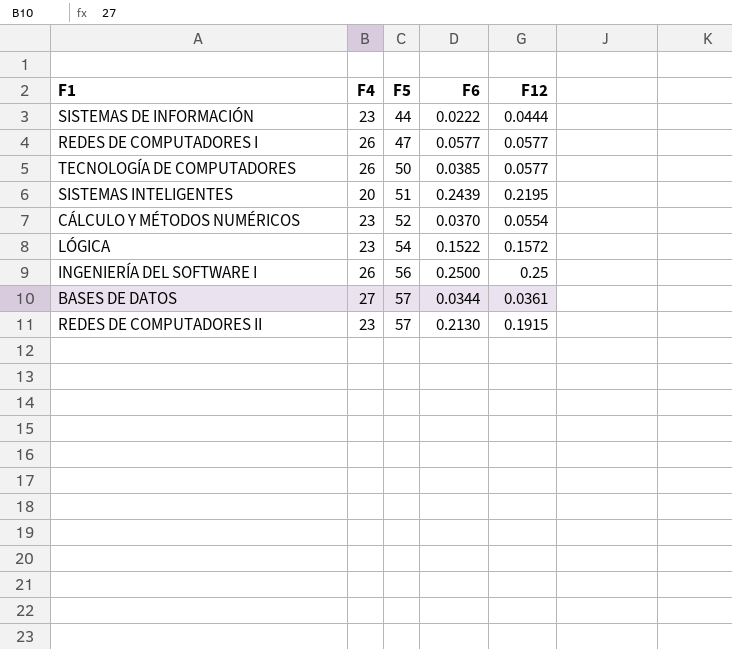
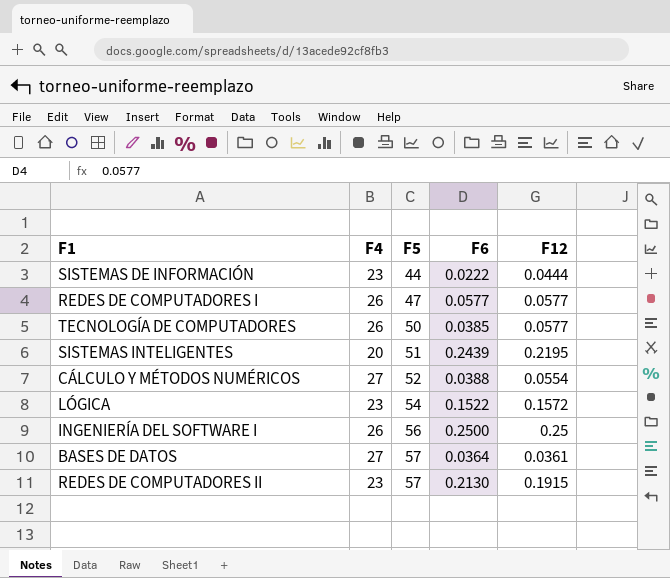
CÁLCULO Y MÉTODOS NUMÉRICOS | F4: 23 -> 27
CÁLCULO Y MÉTODOS NUMÉRICOS | F6: 0.0370 -> 0.0388
BASES DE DATOS | F6: 0.0344 -> 0.0364

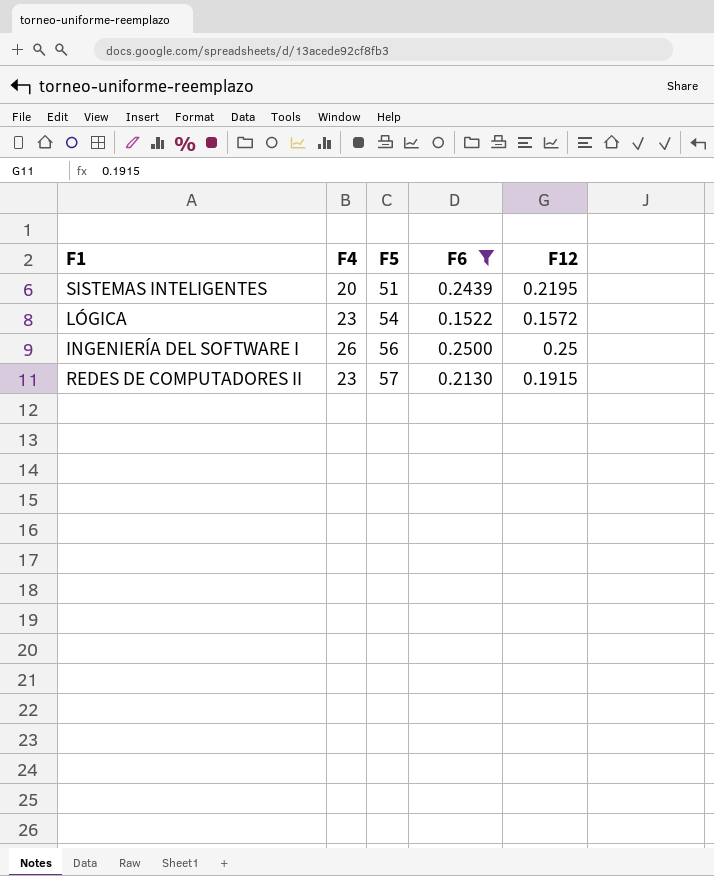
filter: none -> F6 >= 0.1522

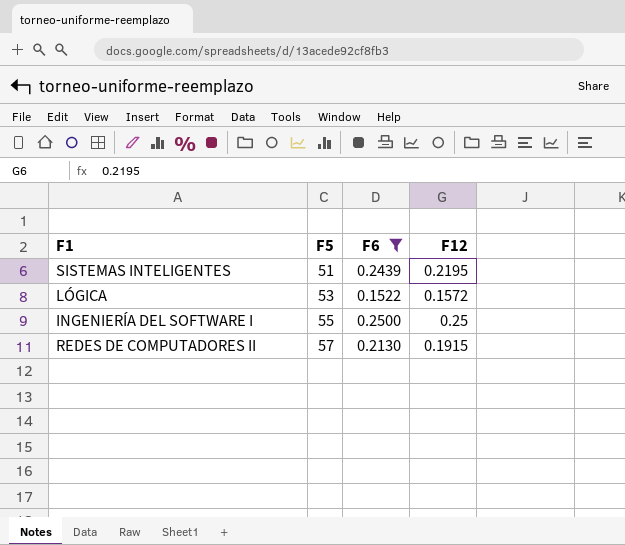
column F4 | position: 2 -> none
LÓGICA | F5: 54 -> 53
INGENIERÍA DEL SOFTWARE I | F5: 56 -> 55

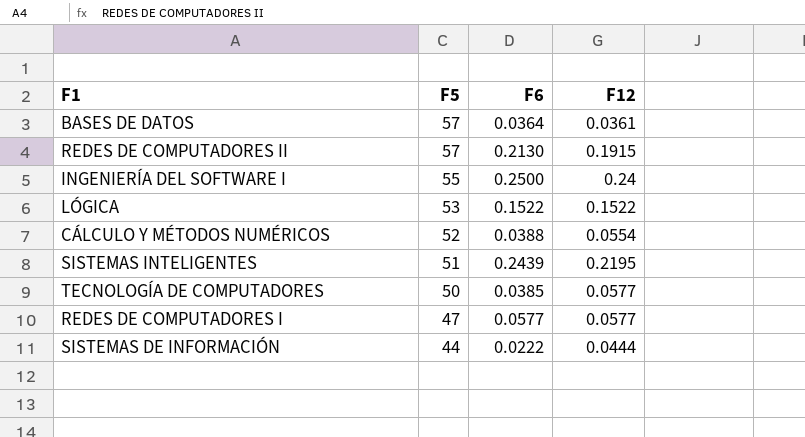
filter: F6 >= 0.1522 -> none
row order: F5 ascending -> F5 descending
INGENIERÍA DEL SOFTWARE I | F12: 0.25 -> 0.24
LÓGICA | F12: 0.1572 -> 0.1522

